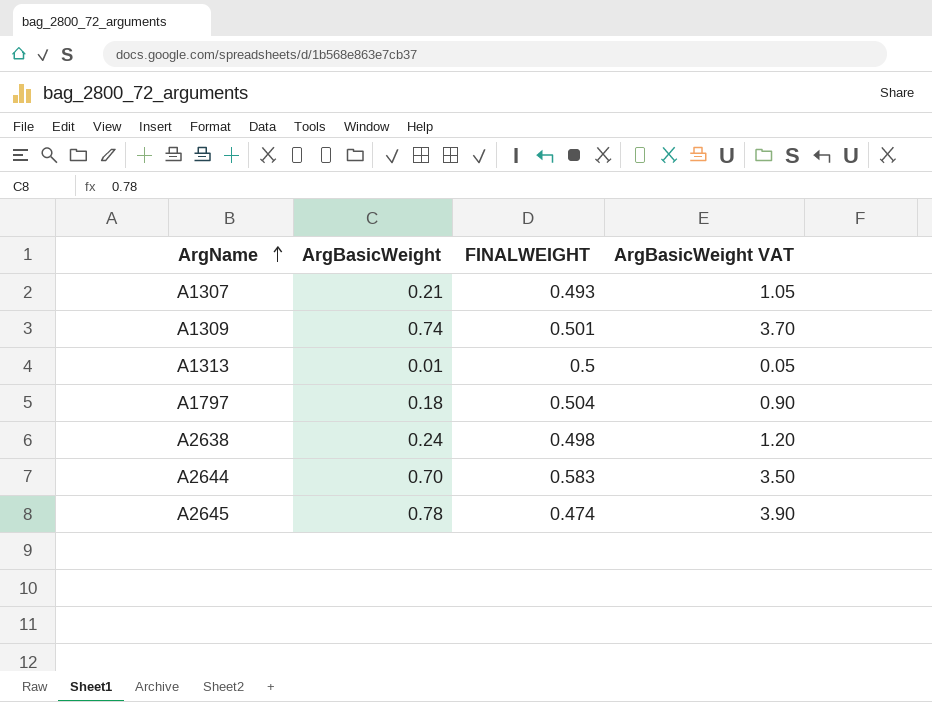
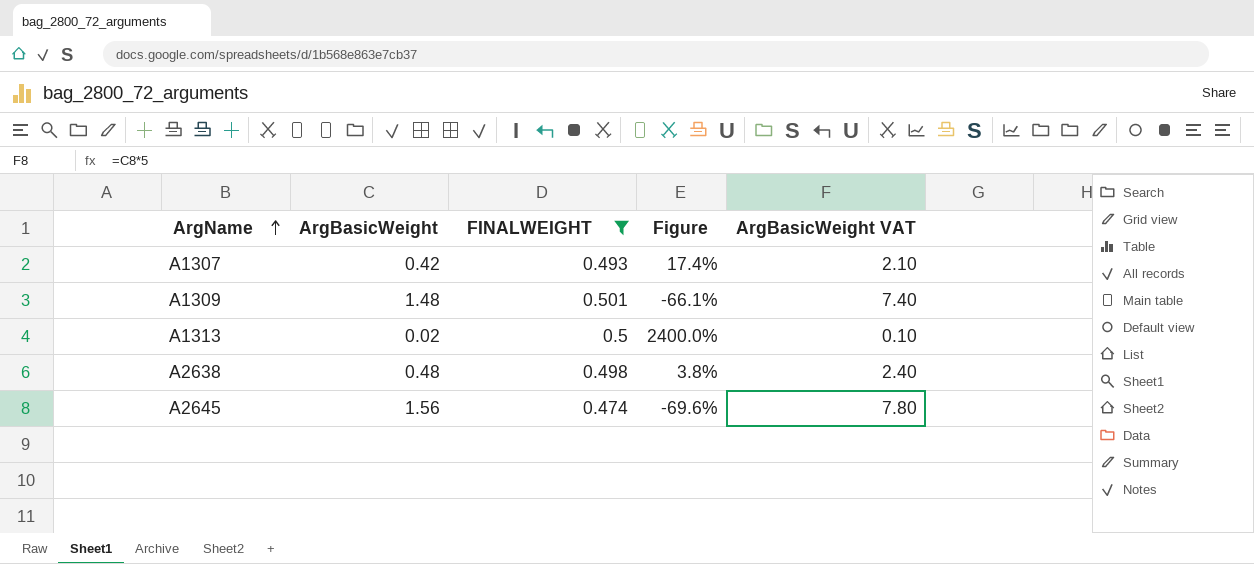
filter: none -> FINALWEIGHT <= 0.501
column Figure | formula: none -> ([FINALWEIGHT] - [ArgBasicWeight]) / [ArgBasicWeight]
A1307 | ArgBasicWeight: 0.21 -> 0.42
A1307 | ArgBasicWeight VAT: 1.05 -> 2.10
A1309 | ArgBasicWeight: 0.74 -> 1.48
A1309 | ArgBasicWeight VAT: 3.70 -> 7.40
A1313 | ArgBasicWeight: 0.01 -> 0.02
A1313 | ArgBasicWeight VAT: 0.05 -> 0.10
A2638 | ArgBasicWeight: 0.24 -> 0.48
A2638 | ArgBasicWeight VAT: 1.20 -> 2.40
A2645 | ArgBasicWeight: 0.78 -> 1.56
A2645 | ArgBasicWeight VAT: 3.90 -> 7.80

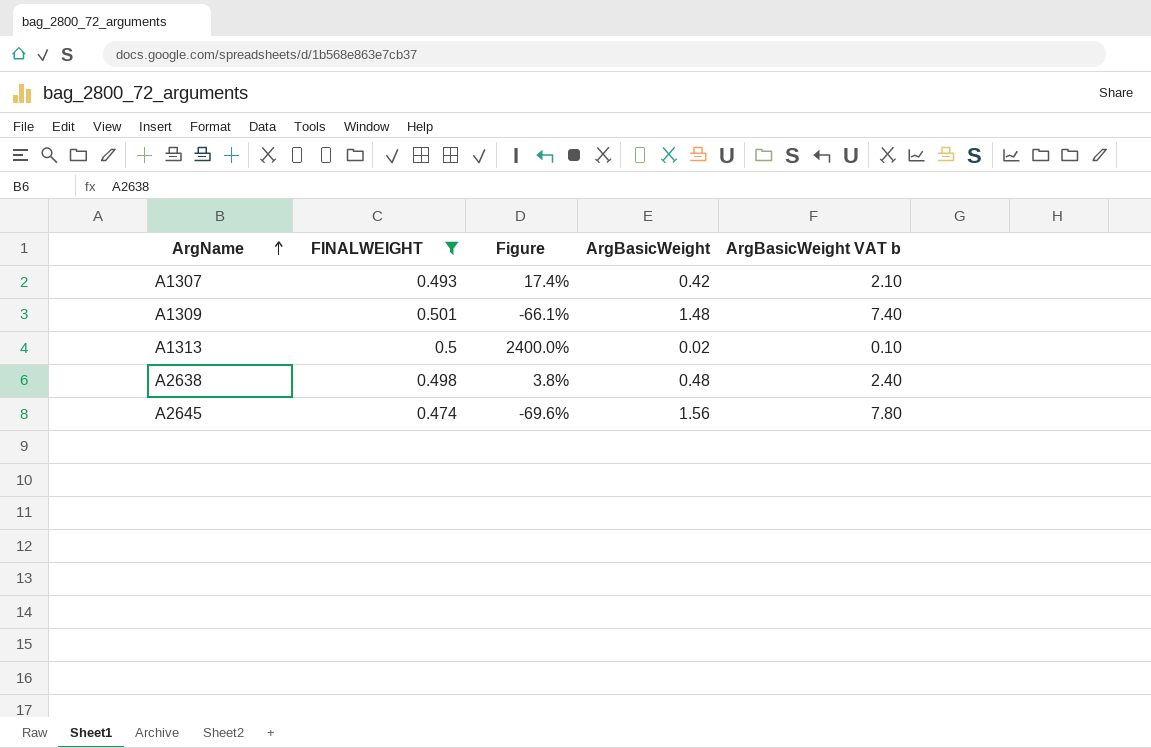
column ArgBasicWeight | position: 2 -> 4
column name: ArgBasicWeight VAT -> ArgBasicWeight VAT b

